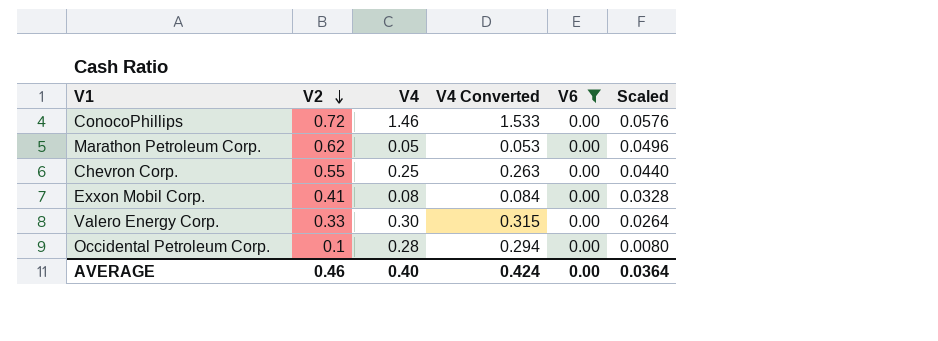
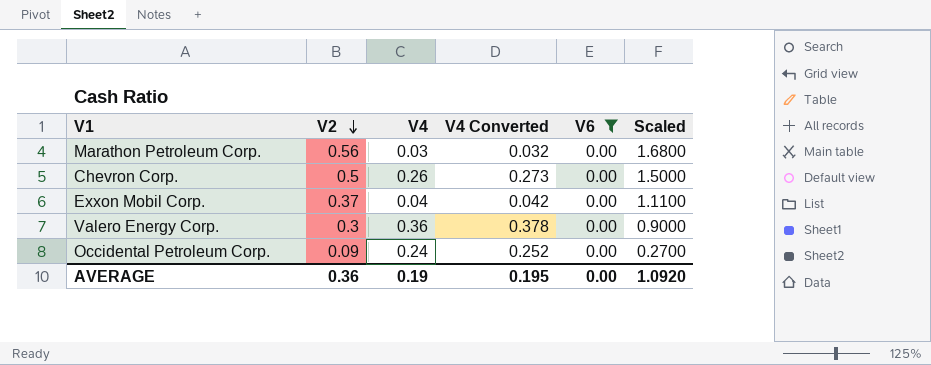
column Scaled | formula: [V2] * 0.08 -> [V2] * 3
row ConocoPhillips: 0.72 | 1.46 | 1.533 | 0.00 | 0.0576 -> none
Marathon Petroleum Corp. | V2: 0.62 -> 0.56
Marathon Petroleum Corp. | V4: 0.05 -> 0.03
Marathon Petroleum Corp. | V4 Converted: 0.053 -> 0.032
Chevron Corp. | V2: 0.55 -> 0.5
Chevron Corp. | V4: 0.25 -> 0.26
Chevron Corp. | V4 Converted: 0.263 -> 0.273
Exxon Mobil Corp. | V2: 0.41 -> 0.37
Exxon Mobil Corp. | V4: 0.08 -> 0.04
Exxon Mobil Corp. | V4 Converted: 0.084 -> 0.042
Valero Energy Corp. | V2: 0.33 -> 0.3
Valero Energy Corp. | V4: 0.30 -> 0.36
Valero Energy Corp. | V4 Converted: 0.315 -> 0.378
Occidental Petroleum Corp. | V2: 0.1 -> 0.09
Occidental Petroleum Corp. | V4: 0.28 -> 0.24
Occidental Petroleum Corp. | V4 Converted: 0.294 -> 0.252
AVERAGE | V2: 0.46 -> 0.36
AVERAGE | V4: 0.40 -> 0.19
AVERAGE | V4 Converted: 0.424 -> 0.195
AVERAGE | Scaled: 0.0364 -> 1.0920

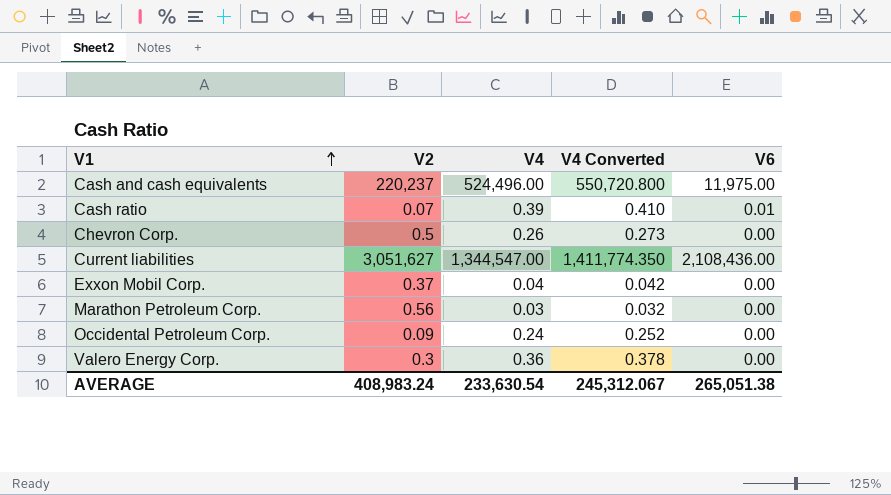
filter: V6 = 0.00 -> none
row order: V2 descending -> V1 ascending
column Scaled | formula: [V2] * 3 -> none
AVERAGE | V2: 0.36 -> 408,983.24
AVERAGE | V4: 0.19 -> 233,630.54
AVERAGE | V4 Converted: 0.195 -> 245,312.067
AVERAGE | V6: 0.00 -> 265,051.38

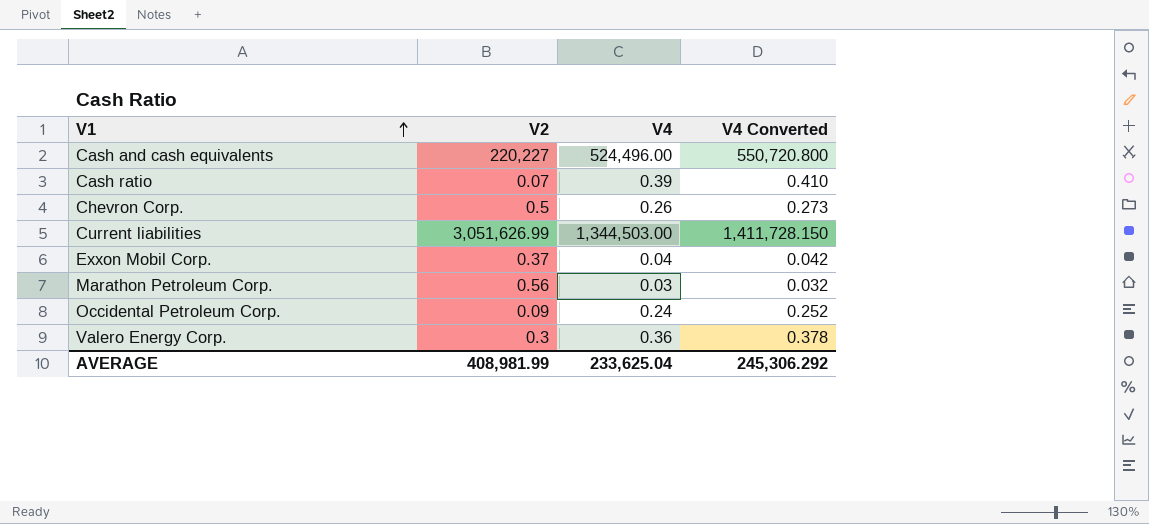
column V6 | position: 5 -> none
Cash and cash equivalents | V2: 220,237 -> 220,227
Current liabilities | V2: 3,051,627 -> 3,051,626.99
Current liabilities | V4: 1,344,547.00 -> 1,344,503.00
Current liabilities | V4 Converted: 1,411,774.350 -> 1,411,728.150
AVERAGE | V2: 408,983.24 -> 408,981.99
AVERAGE | V4: 233,630.54 -> 233,625.04
AVERAGE | V4 Converted: 245,312.067 -> 245,306.292

